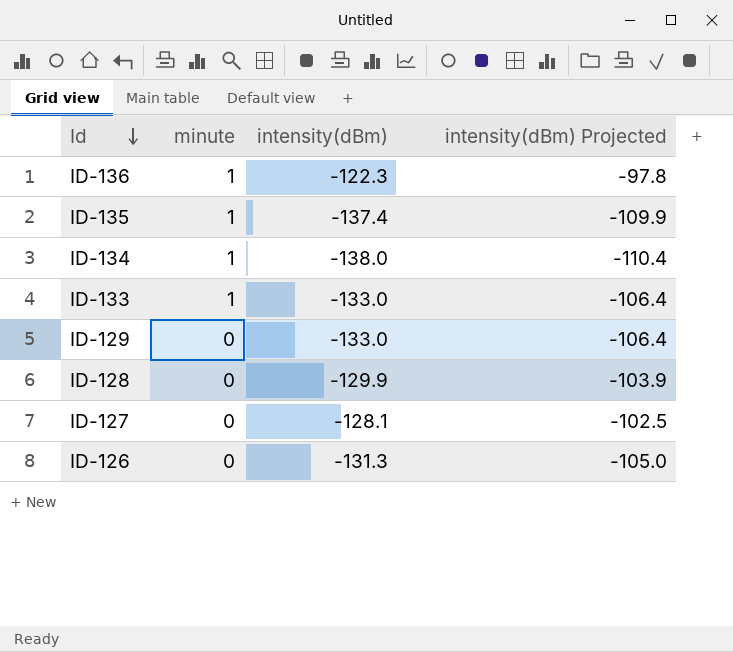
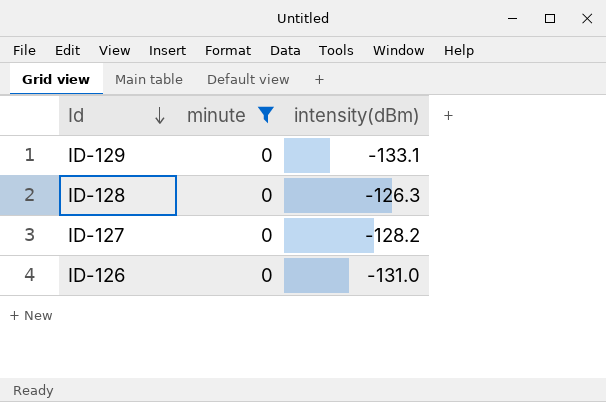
filter: none -> minute = 0
column intensity(dBm) Projected | formula: [intensity(dBm)] * 0.8 -> none
ID-129 | intensity(dBm): -133.0 -> -133.1
ID-128 | intensity(dBm): -129.9 -> -126.3
ID-127 | intensity(dBm): -128.1 -> -128.2
ID-126 | intensity(dBm): -131.3 -> -131.0

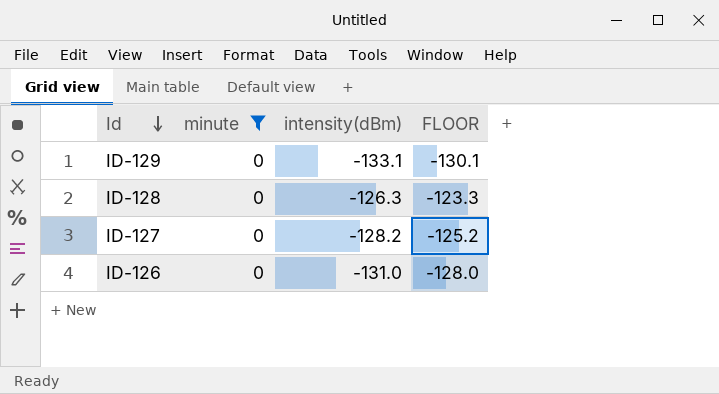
column FLOOR | formula: none -> [intensity(dBm)] + 3

